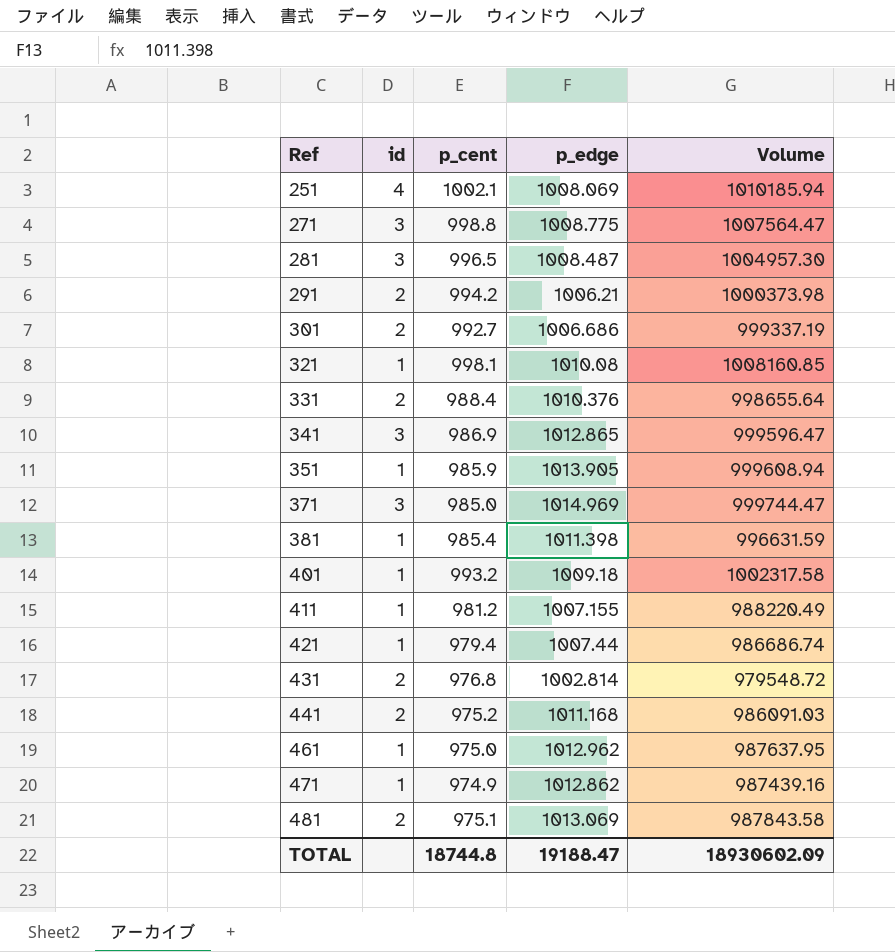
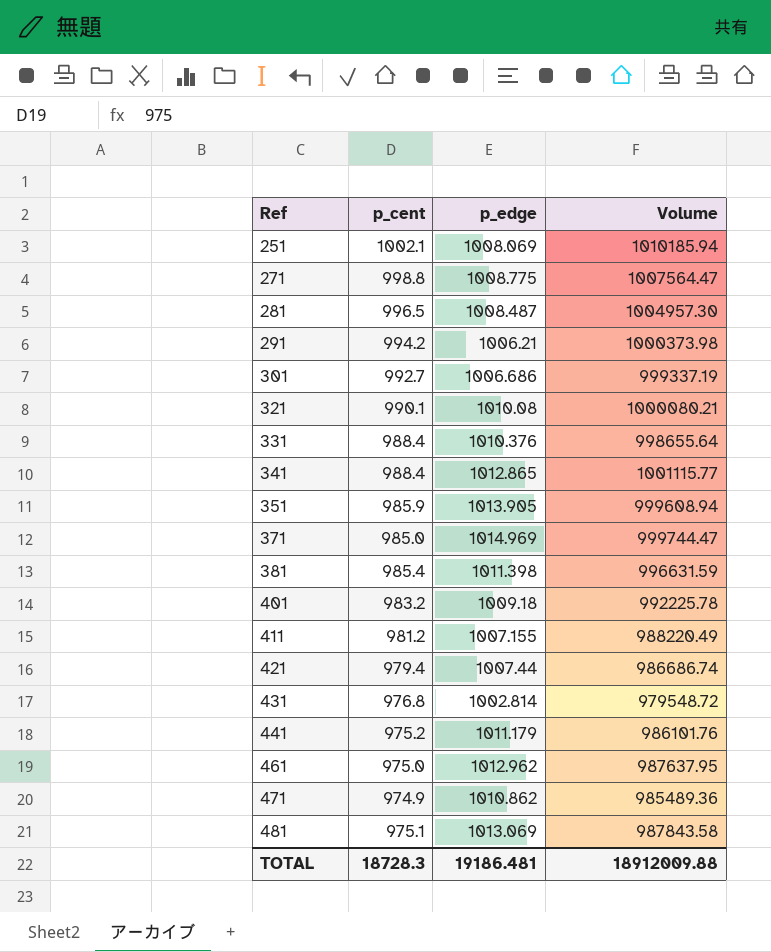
column id | position: 2 -> none
321 | p_cent: 998.1 -> 990.1
321 | Volume: 1008160.85 -> 1000080.21
341 | p_cent: 986.9 -> 988.4
341 | Volume: 999596.47 -> 1001115.77
401 | p_cent: 993.2 -> 983.2
401 | Volume: 1002317.58 -> 992225.78
441 | p_edge: 1011.168 -> 1011.179
441 | Volume: 986091.03 -> 986101.76
471 | p_edge: 1012.862 -> 1010.862
471 | Volume: 987439.16 -> 985489.36
TOTAL | p_cent: 18744.8 -> 18728.3
TOTAL | p_edge: 19188.47 -> 19186.481
TOTAL | Volume: 18930602.09 -> 18912009.88

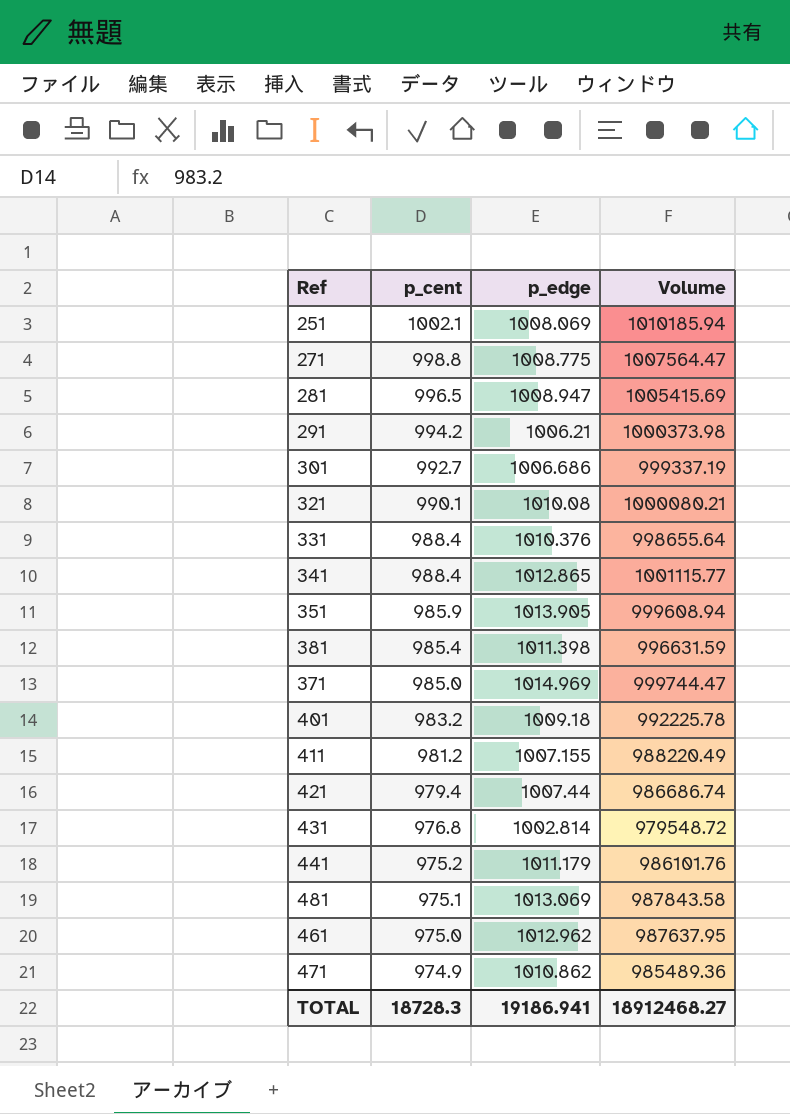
row order: Ref ascending -> p_cent descending
281 | p_edge: 1008.487 -> 1008.947
281 | Volume: 1004957.30 -> 1005415.69
TOTAL | p_edge: 19186.481 -> 19186.941
TOTAL | Volume: 18912009.88 -> 18912468.27

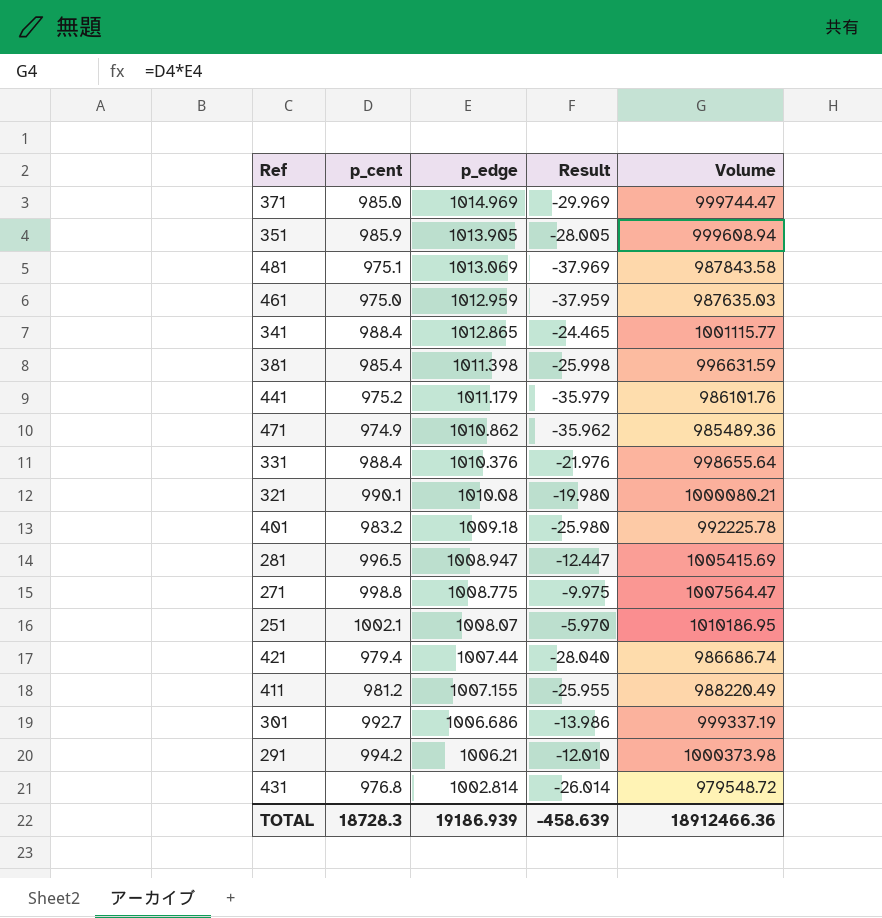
row order: p_cent descending -> p_edge descending
column Result | formula: none -> [p_cent] - [p_edge]
461 | p_edge: 1012.962 -> 1012.959
461 | Volume: 987637.95 -> 987635.03
251 | p_edge: 1008.069 -> 1008.07
251 | Volume: 1010185.94 -> 1010186.95
TOTAL | p_edge: 19186.941 -> 19186.939
TOTAL | Volume: 18912468.27 -> 18912466.36

